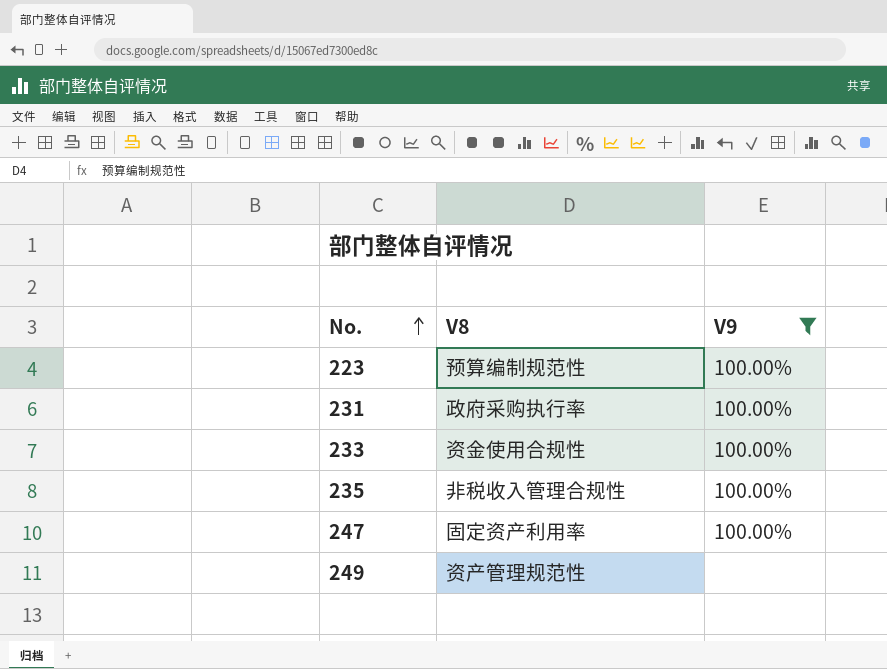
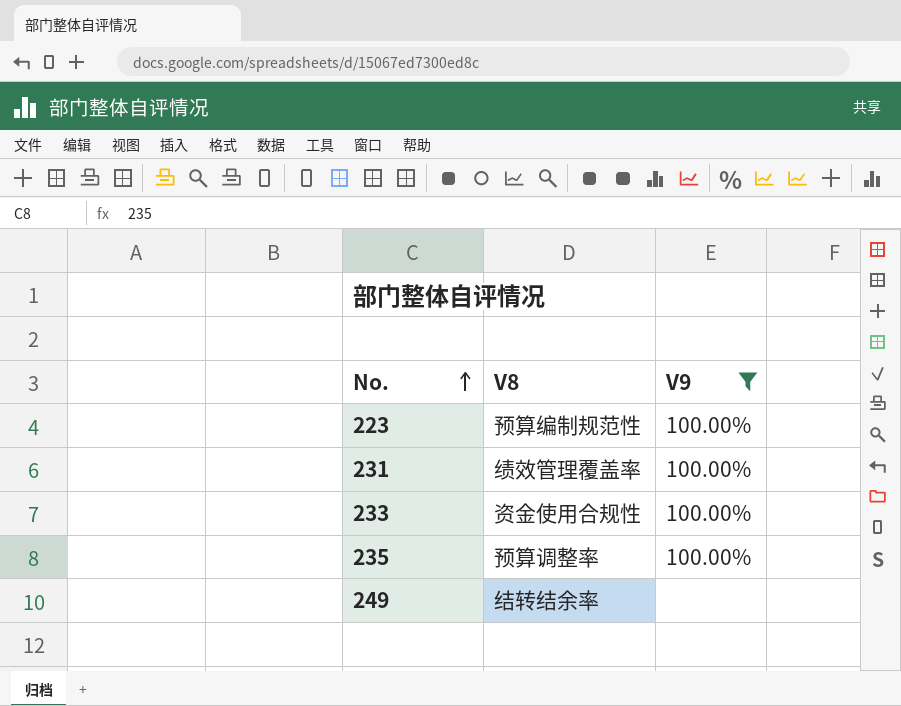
row 247: 固定资产利用率 | 100.00% -> none
231 | V8: 政府采购执行率 -> 绩效管理覆盖率
235 | V8: 非税收入管理合规性 -> 预算调整率
249 | V8: 资产管理规范性 -> 结转结余率

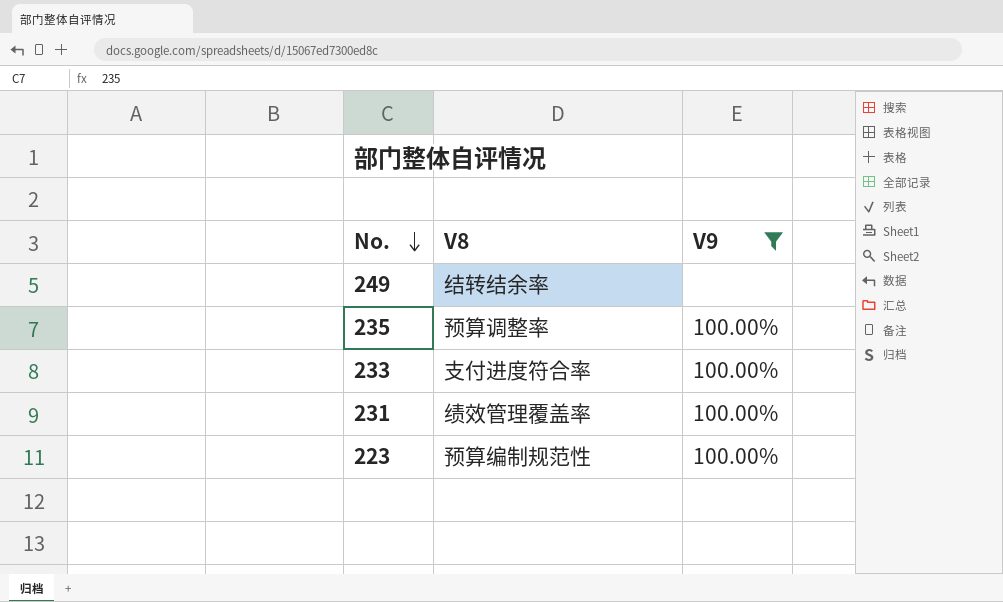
row order: No. ascending -> No. descending
233 | V8: 资金使用合规性 -> 支付进度符合率

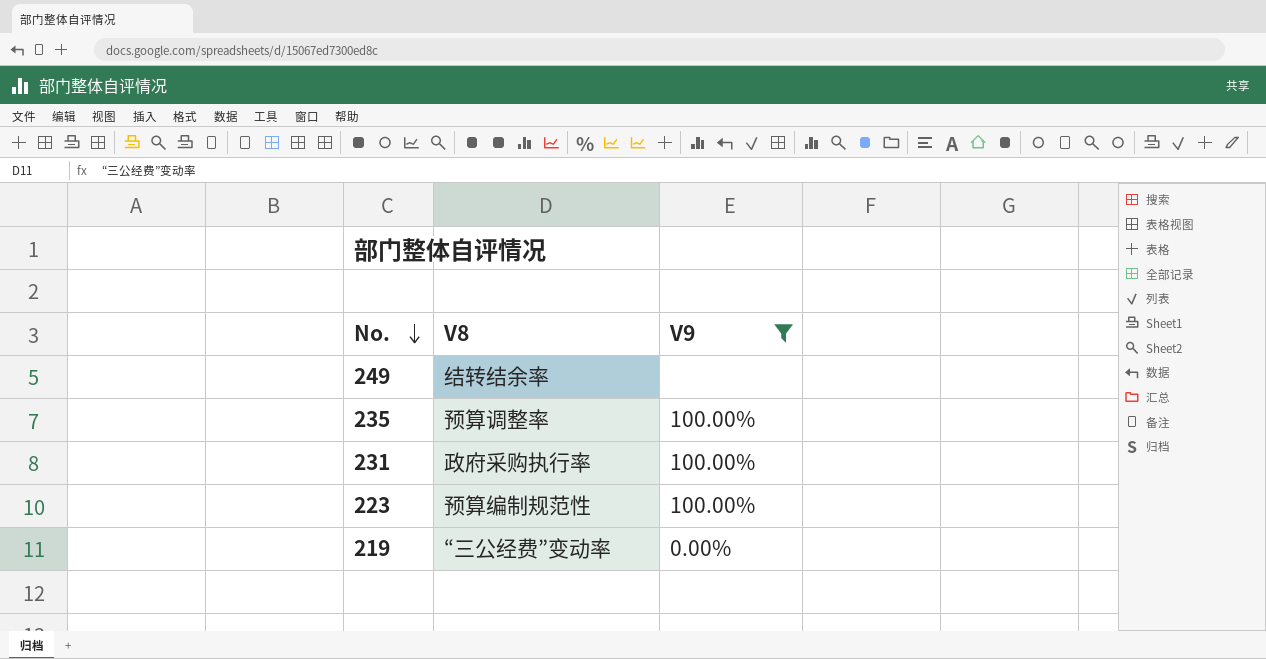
row 233: 支付进度符合率 | 100.00% -> none
231 | V8: 绩效管理覆盖率 -> 政府采购执行率
row 219: none -> “三公经费”变动率 | 0.00%

